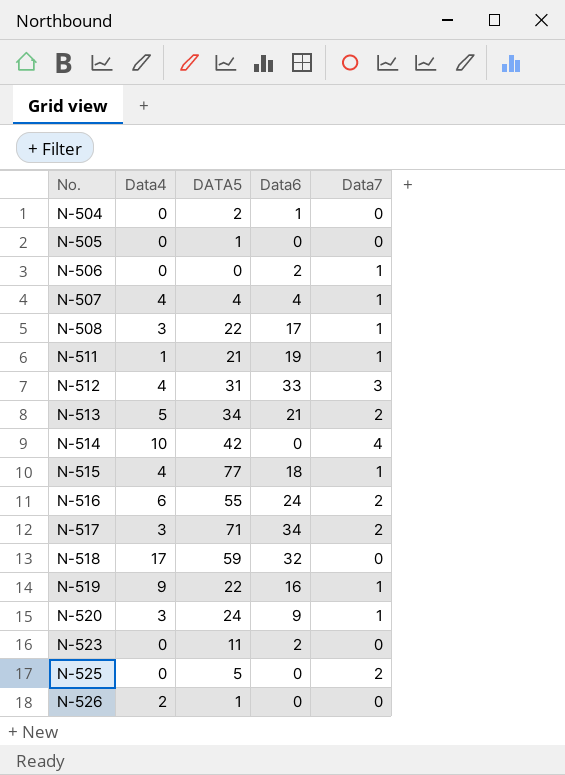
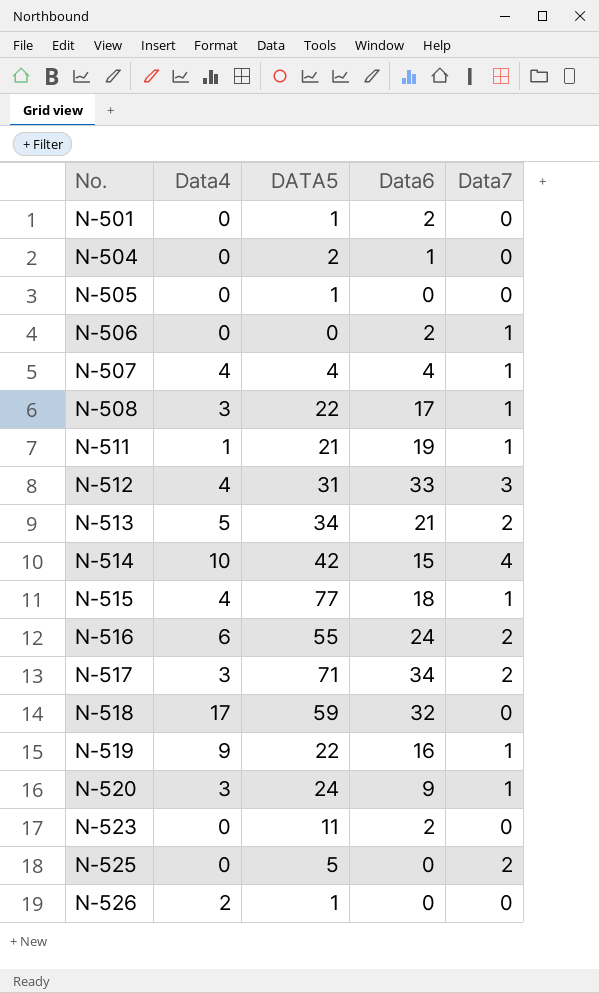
row N-501: none -> 0 | 1 | 2 | 0
N-514 | Data6: 0 -> 15

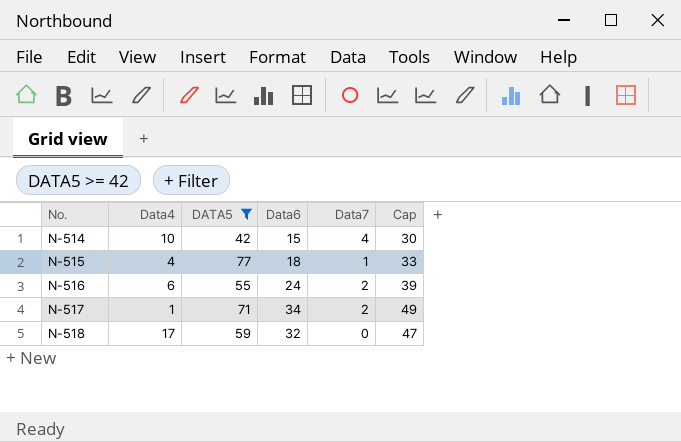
filter: none -> DATA5 >= 42
column Cap | formula: none -> [Data6] + 15
N-517 | Data4: 3 -> 1

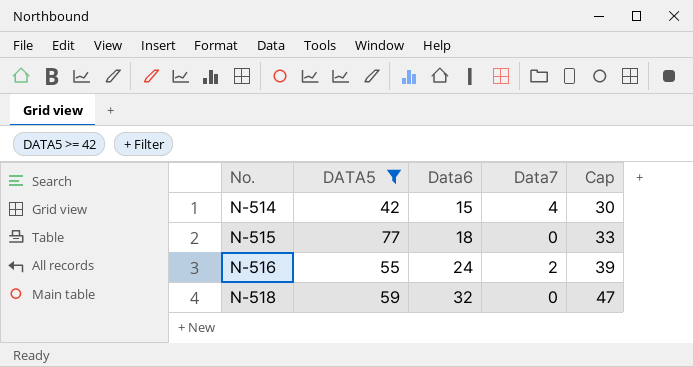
column Data4 | position: 2 -> none
row N-517: 1 | 71 | 34 | 2 | 49 -> none
N-515 | Data7: 1 -> 0

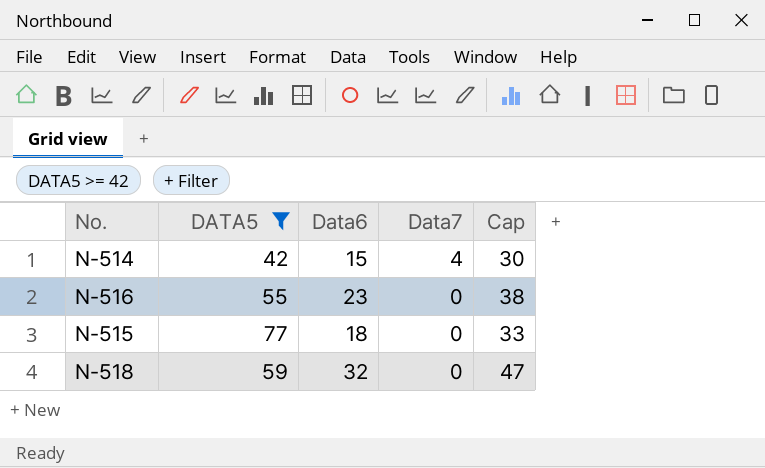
row order: No. ascending -> Data7 descending
N-516 | Data6: 24 -> 23
N-516 | Data7: 2 -> 0
N-516 | Cap: 39 -> 38

